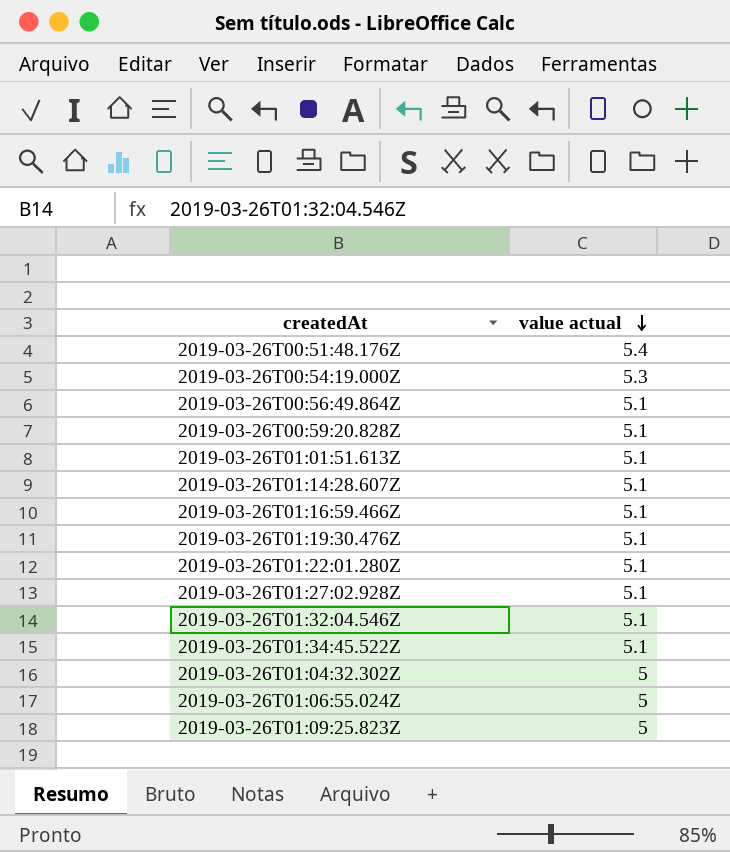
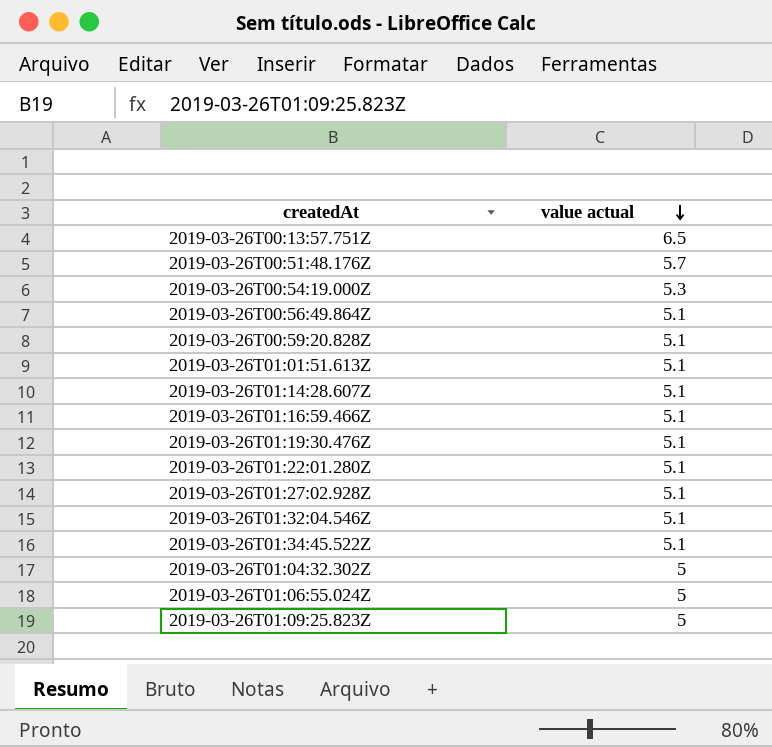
row 2019-03-26T00:13:57.751Z: none -> 6.5
2019-03-26T00:51:48.176Z | value actual: 5.4 -> 5.7

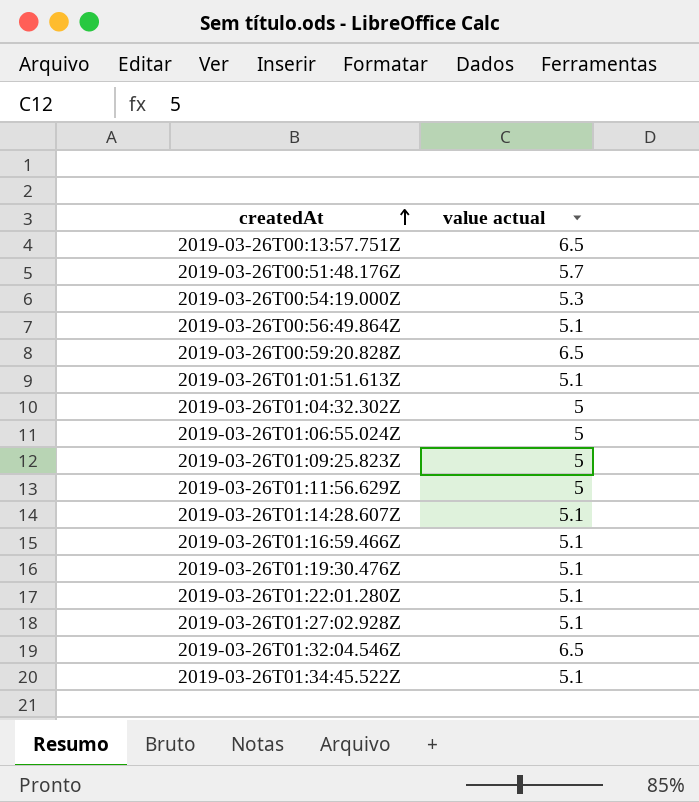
row order: value actual descending -> createdAt ascending
2019-03-26T00:59:20.828Z | value actual: 5.1 -> 6.5
row 2019-03-26T01:11:56.629Z: none -> 5
2019-03-26T01:32:04.546Z | value actual: 5.1 -> 6.5

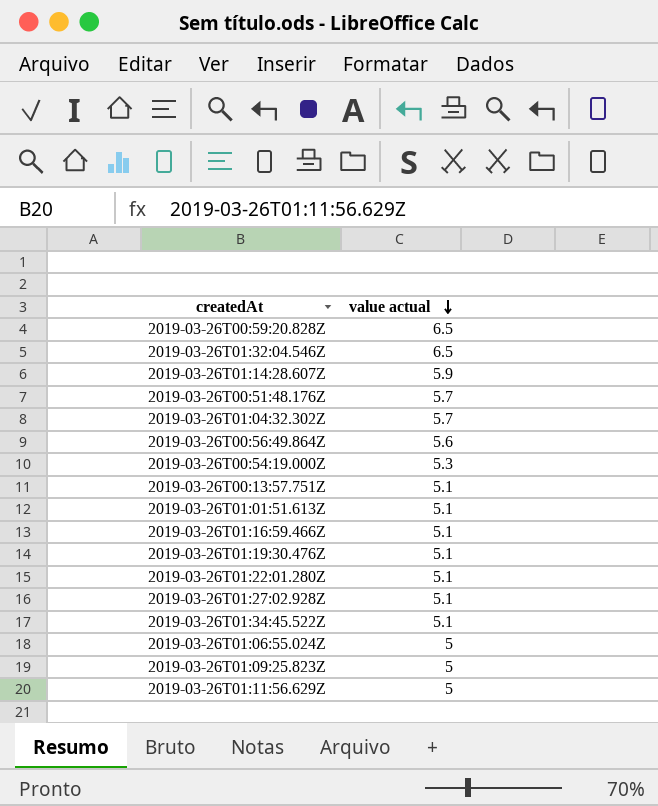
row order: createdAt ascending -> value actual descending
2019-03-26T01:14:28.607Z | value actual: 5.1 -> 5.9
2019-03-26T01:04:32.302Z | value actual: 5 -> 5.7
2019-03-26T00:56:49.864Z | value actual: 5.1 -> 5.6
2019-03-26T00:13:57.751Z | value actual: 6.5 -> 5.1

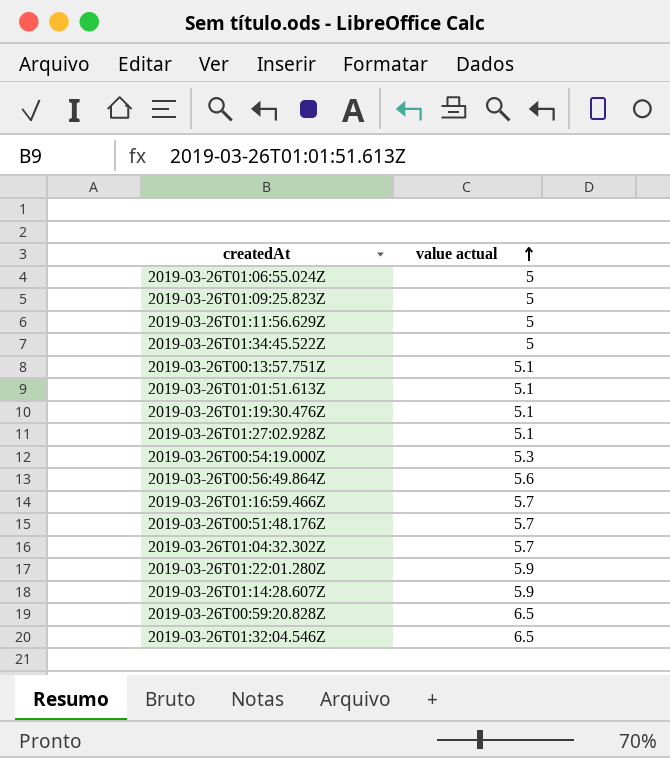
row order: value actual descending -> value actual ascending
2019-03-26T01:34:45.522Z | value actual: 5.1 -> 5
2019-03-26T01:16:59.466Z | value actual: 5.1 -> 5.7
2019-03-26T01:22:01.280Z | value actual: 5.1 -> 5.9

